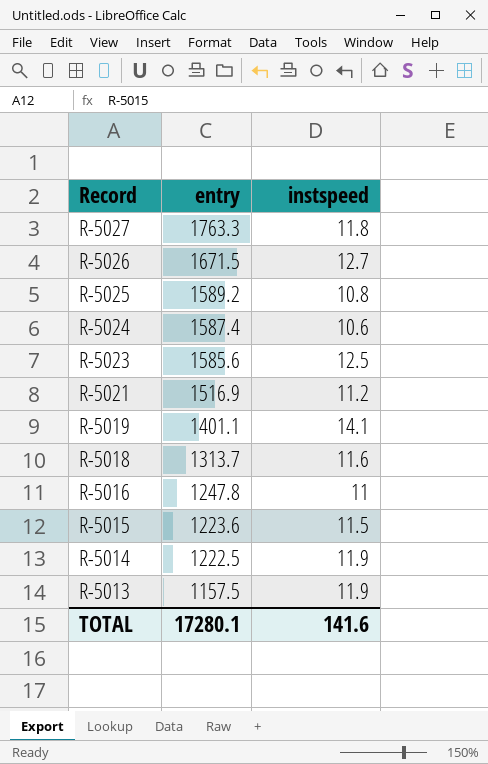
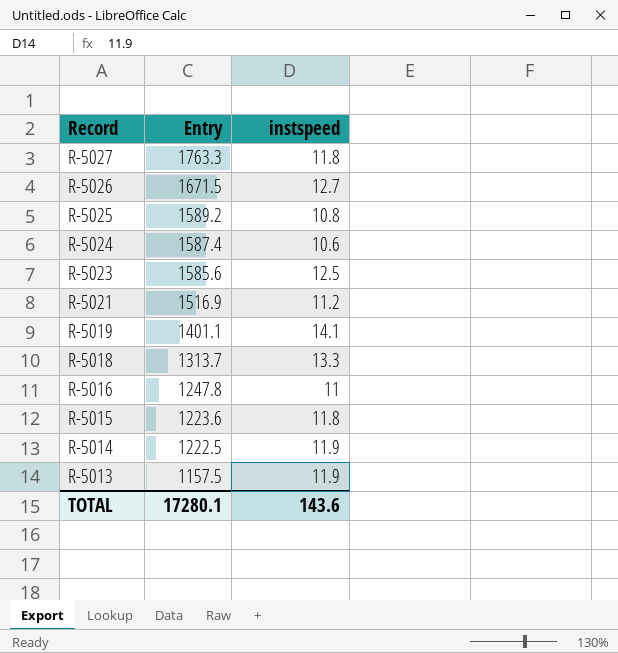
column name: entry -> Entry
R-5018 | instspeed: 11.6 -> 13.3
R-5015 | instspeed: 11.5 -> 11.8
TOTAL | instspeed: 141.6 -> 143.6

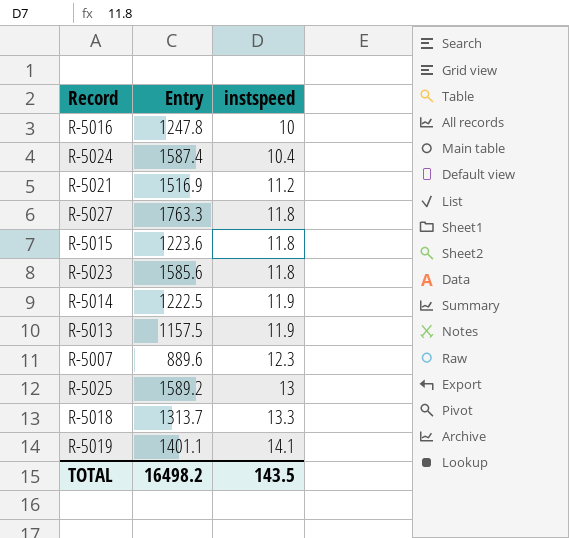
row order: Record descending -> instspeed ascending
row R-5026: 1671.5 | 12.7 -> none
R-5016 | instspeed: 11 -> 10
R-5024 | instspeed: 10.6 -> 10.4
R-5023 | instspeed: 12.5 -> 11.8
row R-5007: none -> 889.6 | 12.3
R-5025 | instspeed: 10.8 -> 13
TOTAL | Entry: 17280.1 -> 16498.2
TOTAL | instspeed: 143.6 -> 143.5

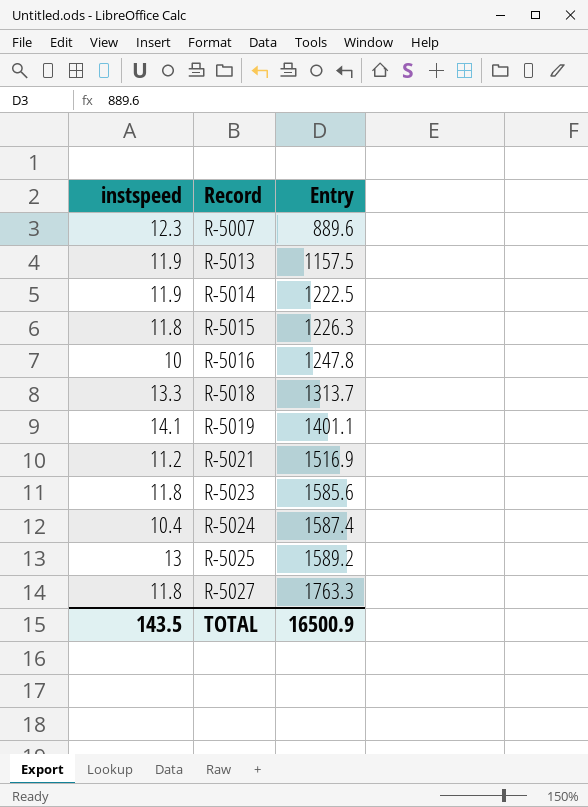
row order: instspeed ascending -> Record ascending
column instspeed | position: 3 -> 1
R-5015 | Entry: 1223.6 -> 1226.3
TOTAL | Entry: 16498.2 -> 16500.9

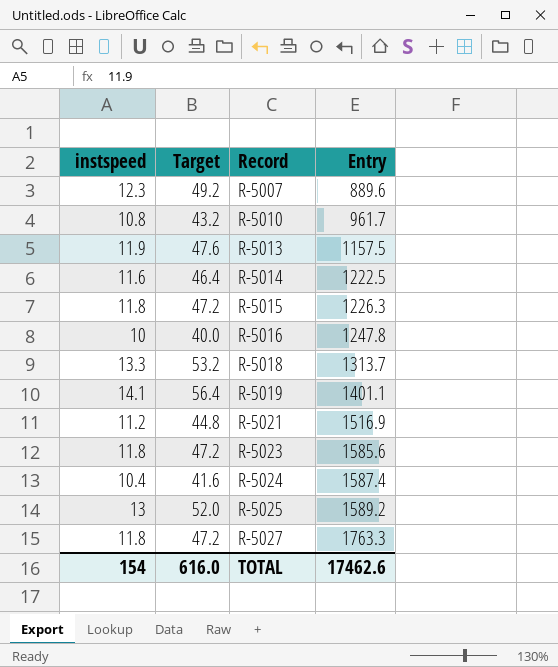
column Target | formula: none -> [instspeed] * 4
row R-5010: none -> 10.8 | 43.2 | 961.7
R-5014 | instspeed: 11.9 -> 11.6
TOTAL | instspeed: 143.5 -> 154
TOTAL | Entry: 16500.9 -> 17462.6

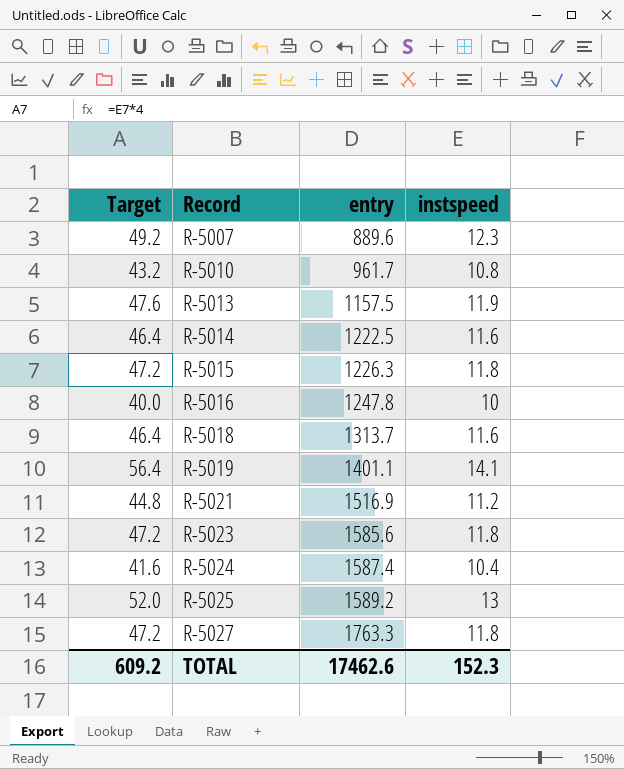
column name: Entry -> entry
column instspeed | position: 1 -> 4
R-5018 | Target: 53.2 -> 46.4
R-5018 | instspeed: 13.3 -> 11.6
TOTAL | Target: 616.0 -> 609.2
TOTAL | instspeed: 154 -> 152.3

